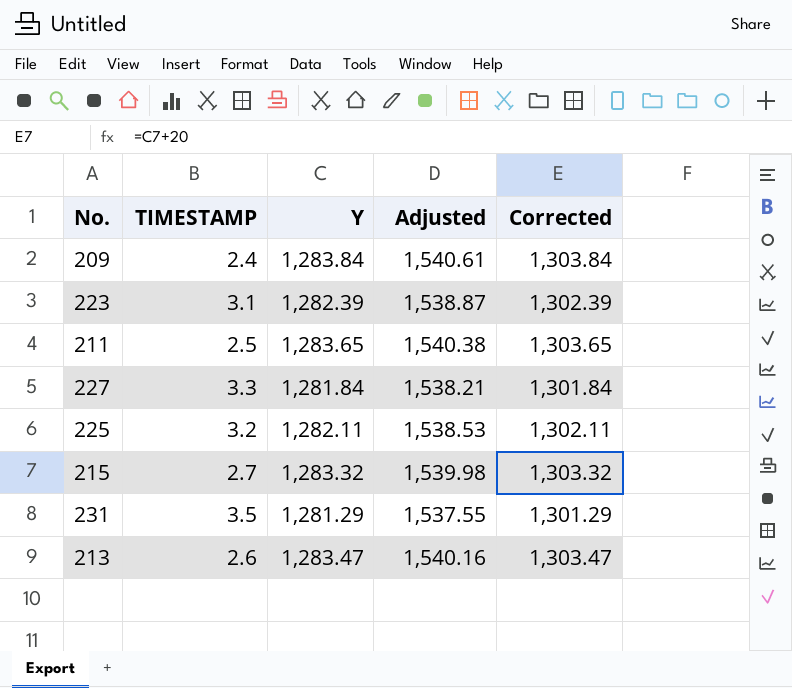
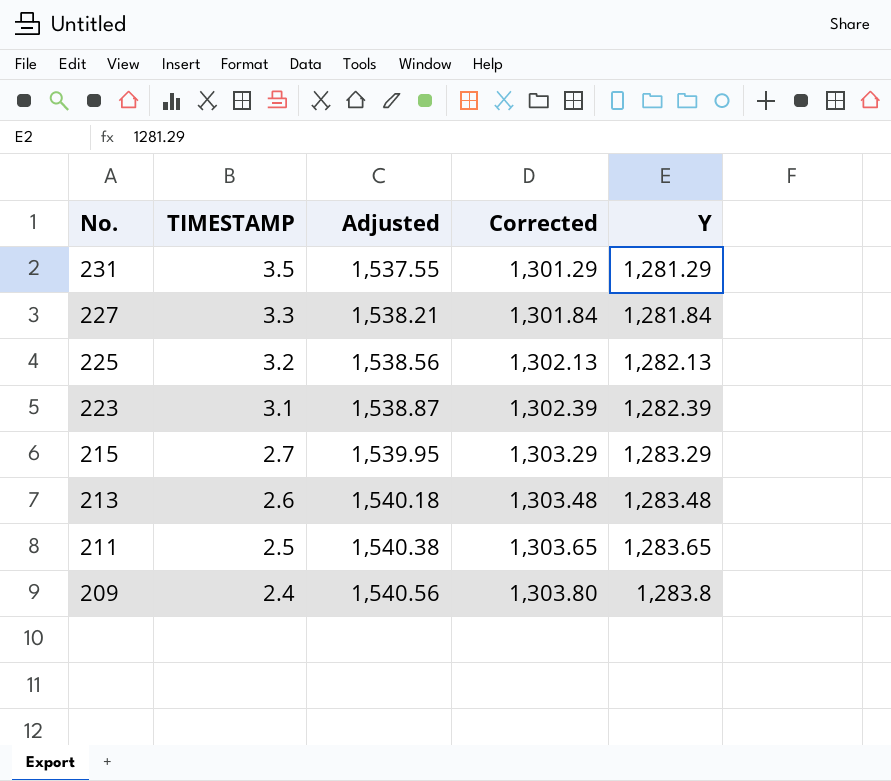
row order: none -> No. descending
column Y | position: 3 -> 5
225 | Adjusted: 1,538.53 -> 1,538.56
225 | Corrected: 1,302.11 -> 1,302.13
225 | Y: 1,282.11 -> 1,282.13
215 | Adjusted: 1,539.98 -> 1,539.95
215 | Corrected: 1,303.32 -> 1,303.29
215 | Y: 1,283.32 -> 1,283.29
213 | Adjusted: 1,540.16 -> 1,540.18
213 | Corrected: 1,303.47 -> 1,303.48
213 | Y: 1,283.47 -> 1,283.48
209 | Adjusted: 1,540.61 -> 1,540.56
209 | Corrected: 1,303.84 -> 1,303.80
209 | Y: 1,283.84 -> 1,283.8

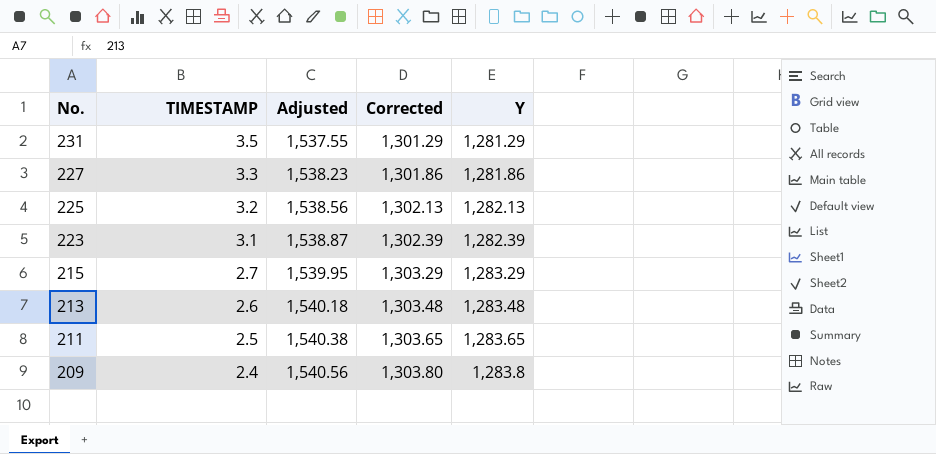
227 | Adjusted: 1,538.21 -> 1,538.23
227 | Corrected: 1,301.84 -> 1,301.86
227 | Y: 1,281.84 -> 1,281.86

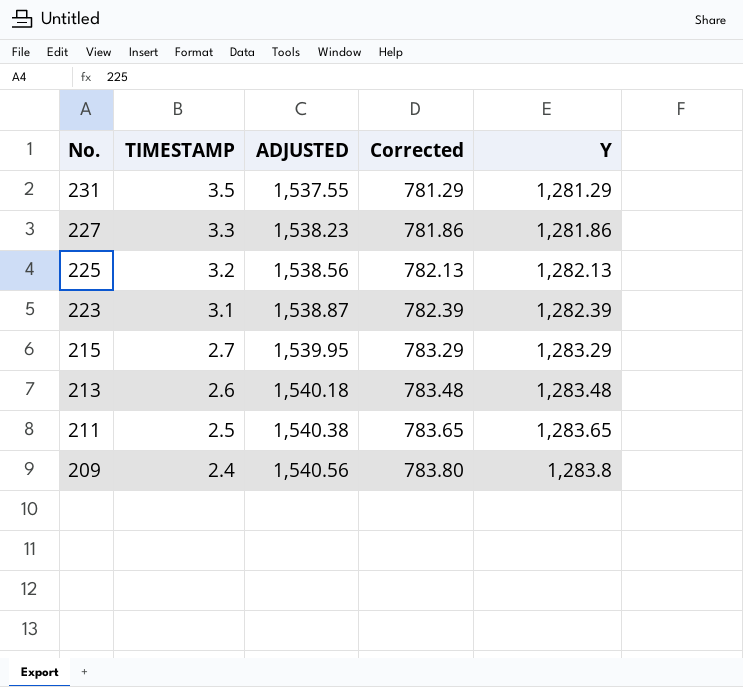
column name: Adjusted -> ADJUSTED
column Corrected | formula: [Y] + 20 -> [Y] - 500

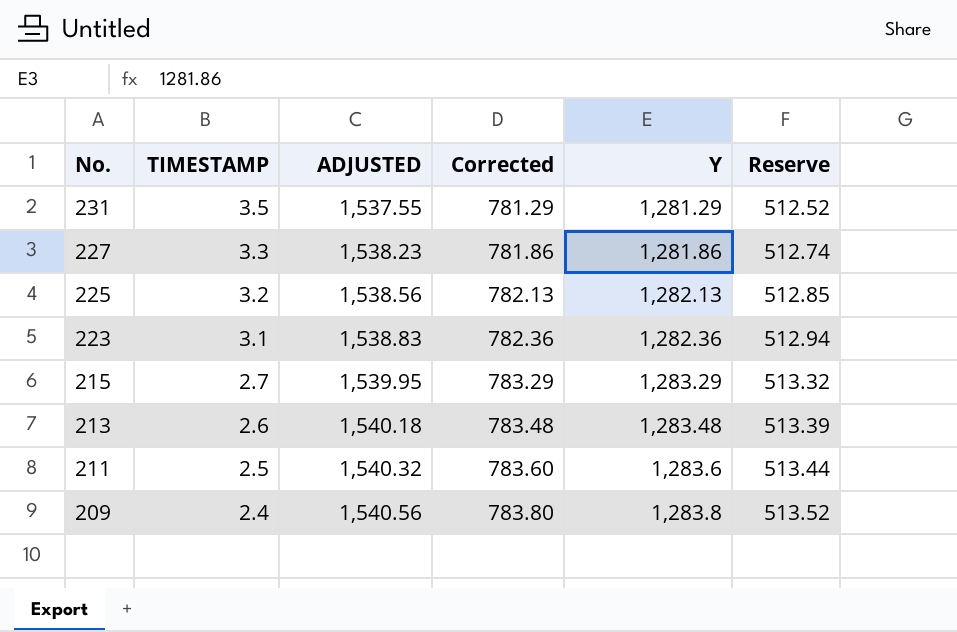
column Reserve | formula: none -> [Y] * 0.4
223 | ADJUSTED: 1,538.87 -> 1,538.83
223 | Corrected: 782.39 -> 782.36
223 | Y: 1,282.39 -> 1,282.36
211 | ADJUSTED: 1,540.38 -> 1,540.32
211 | Corrected: 783.65 -> 783.60
211 | Y: 1,283.65 -> 1,283.6

